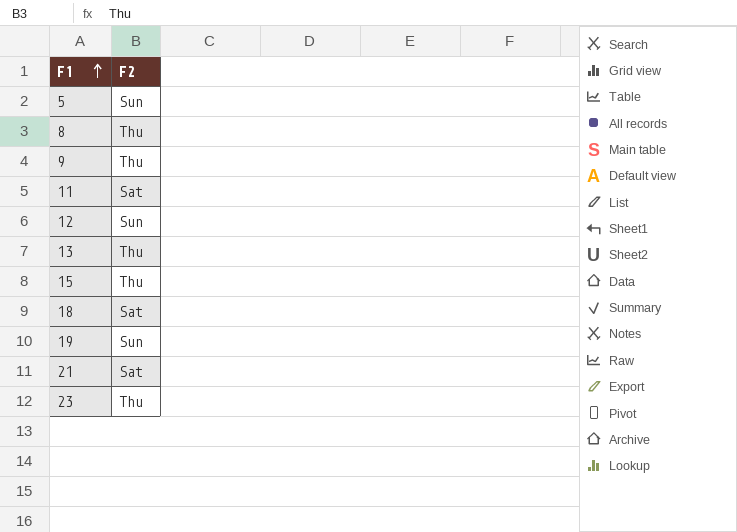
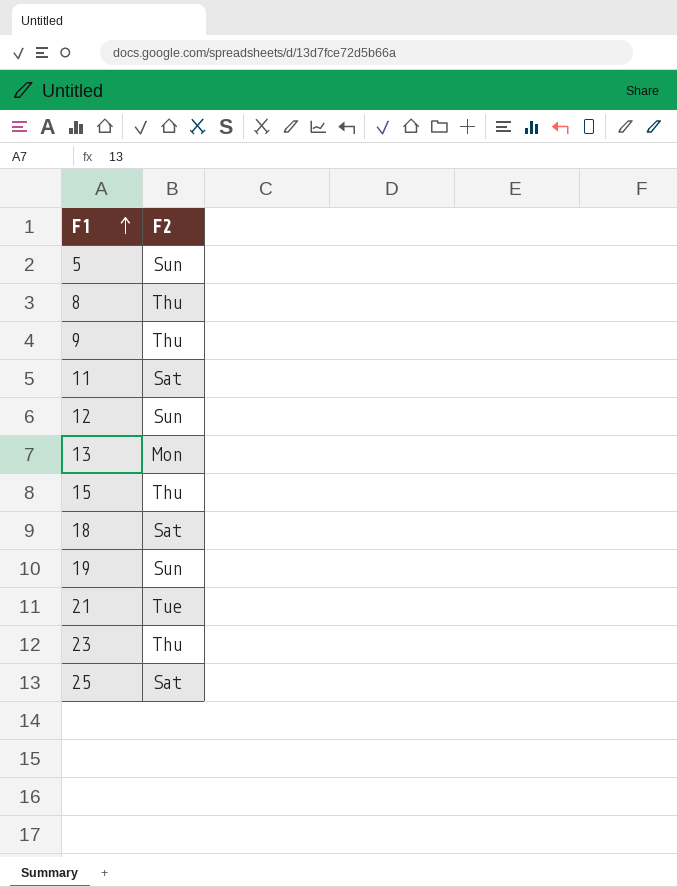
13 | F2: Thu -> Mon
21 | F2: Sat -> Tue
row 25: none -> Sat

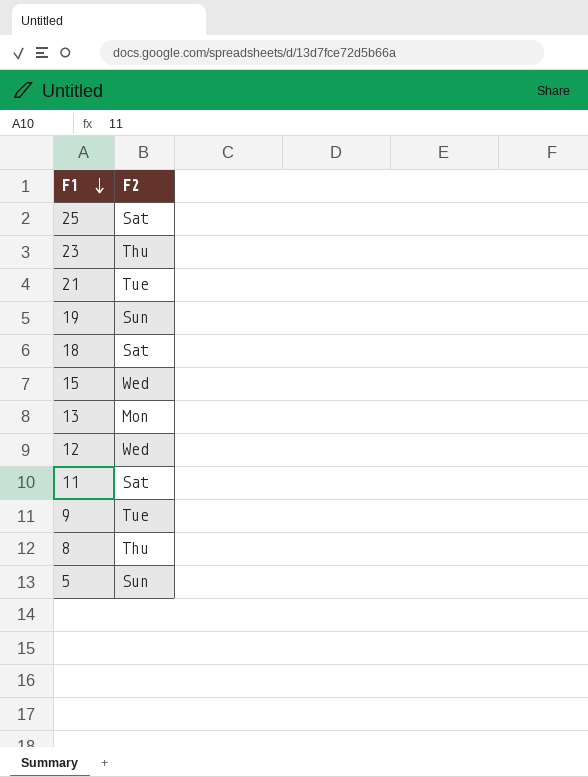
row order: F1 ascending -> F1 descending
15 | F2: Thu -> Wed
12 | F2: Sun -> Wed
9 | F2: Thu -> Tue

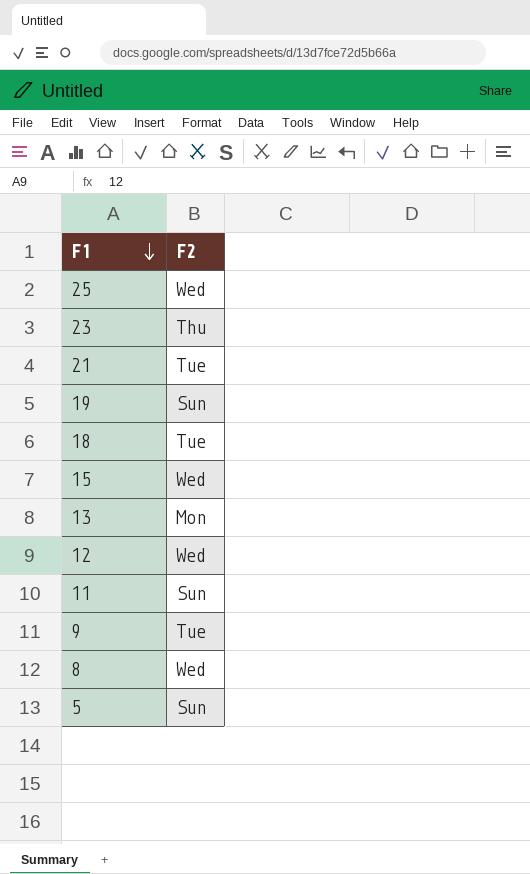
25 | F2: Sat -> Wed
18 | F2: Sat -> Tue
11 | F2: Sat -> Sun
8 | F2: Thu -> Wed

